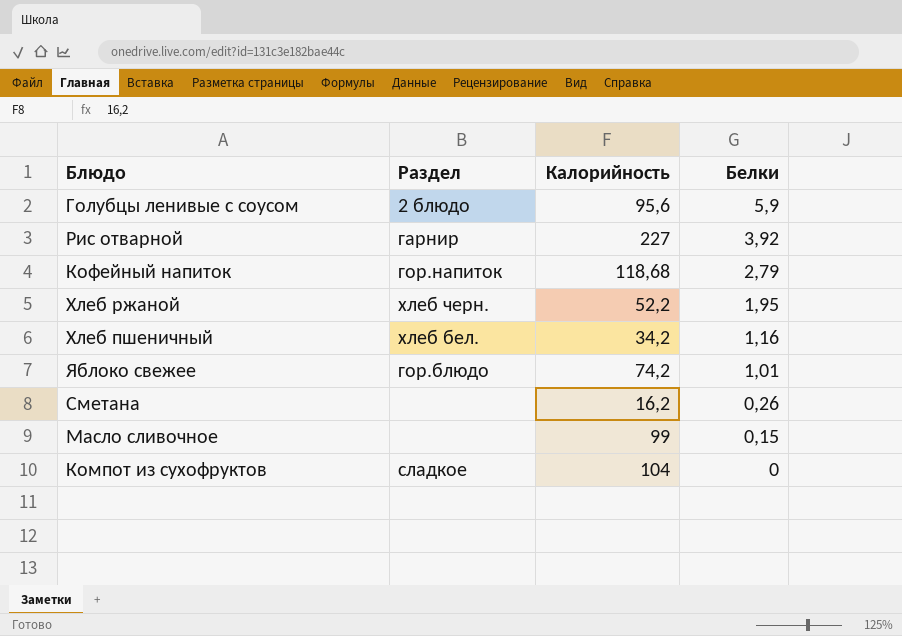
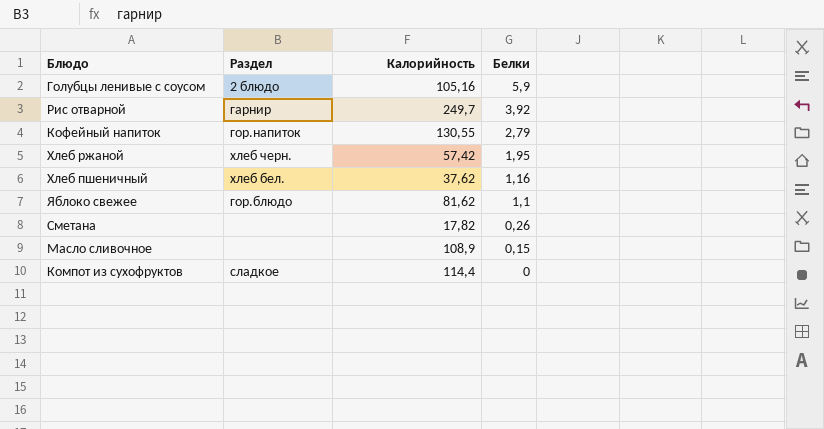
Голубцы ленивые с соусом | Калорийность: 95,6 -> 105,16
Рис отварной | Калорийность: 227 -> 249,7
Кофейный напиток | Калорийность: 118,68 -> 130,55
Хлеб ржаной | Калорийность: 52,2 -> 57,42
Хлеб пшеничный | Калорийность: 34,2 -> 37,62
Яблоко свежее | Калорийность: 74,2 -> 81,62
Яблоко свежее | Белки: 1,01 -> 1,1
Сметана | Калорийность: 16,2 -> 17,82
Масло сливочное | Калорийность: 99 -> 108,9
Компот из сухофруктов | Калорийность: 104 -> 114,4

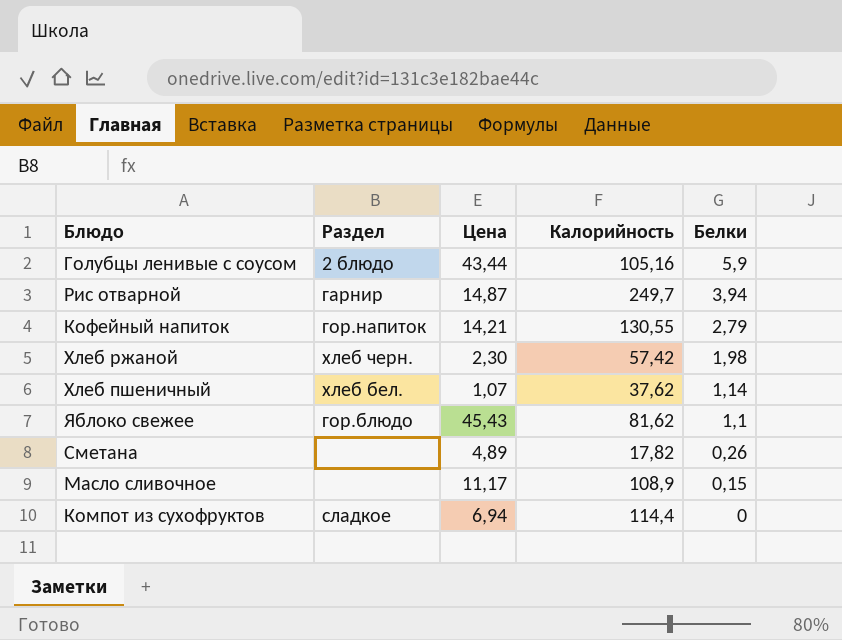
column Цена | position: none -> 3
Рис отварной | Белки: 3,92 -> 3,94
Хлеб ржаной | Белки: 1,95 -> 1,98
Хлеб пшеничный | Белки: 1,16 -> 1,14

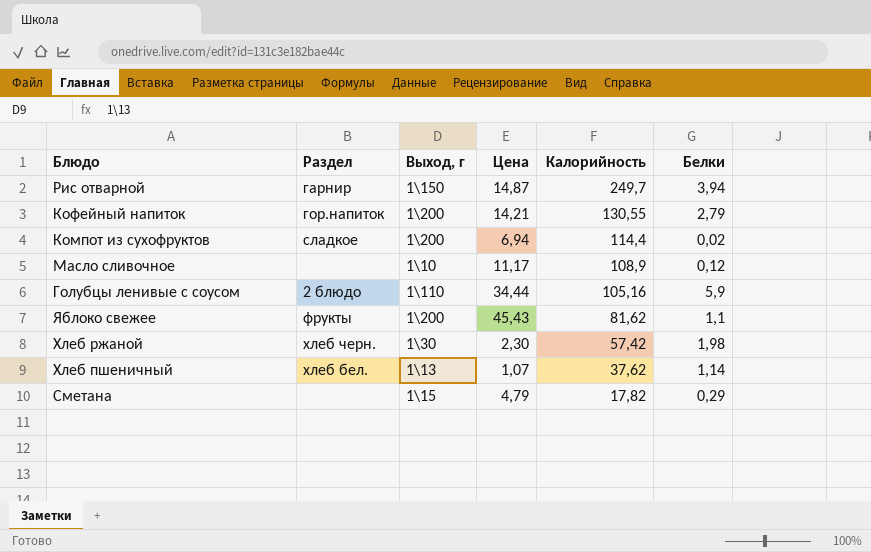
row order: Белки descending -> Калорийность descending
column Выход, г | position: none -> 3
Компот из сухофруктов | Белки: 0 -> 0,02
Масло сливочное | Белки: 0,15 -> 0,12
Голубцы ленивые с соусом | Цена: 43,44 -> 34,44
Яблоко свежее | Раздел: гор.блюдо -> фрукты
Сметана | Цена: 4,89 -> 4,79
Сметана | Белки: 0,26 -> 0,29

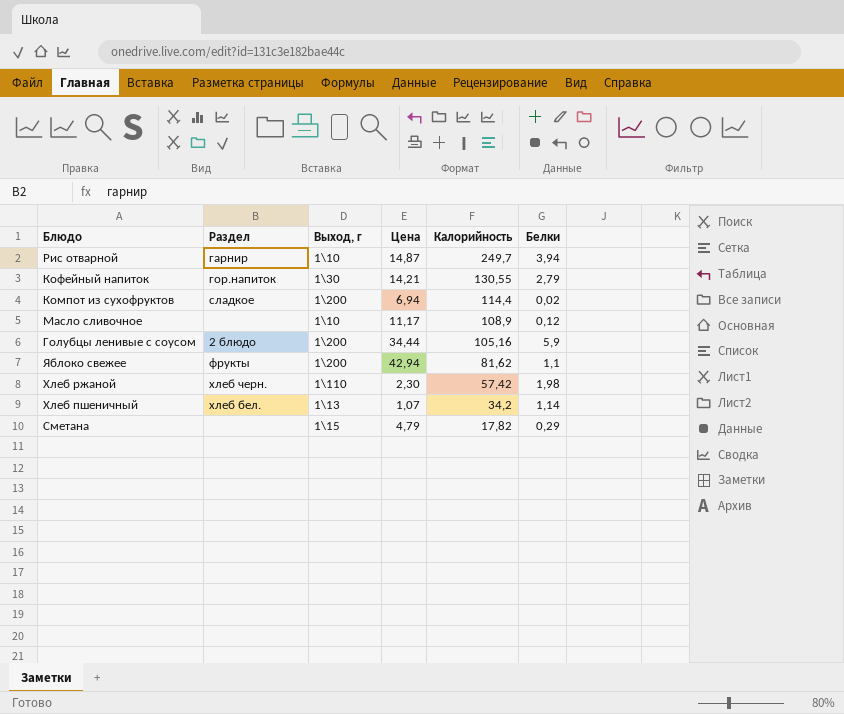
Рис отварной | Выход, г: 1\150 -> 1\10
Кофейный напиток | Выход, г: 1\200 -> 1\30
Голубцы ленивые с соусом | Выход, г: 1\110 -> 1\200
Яблоко свежее | Цена: 45,43 -> 42,94
Хлеб ржаной | Выход, г: 1\30 -> 1\110
Хлеб пшеничный | Калорийность: 37,62 -> 34,2

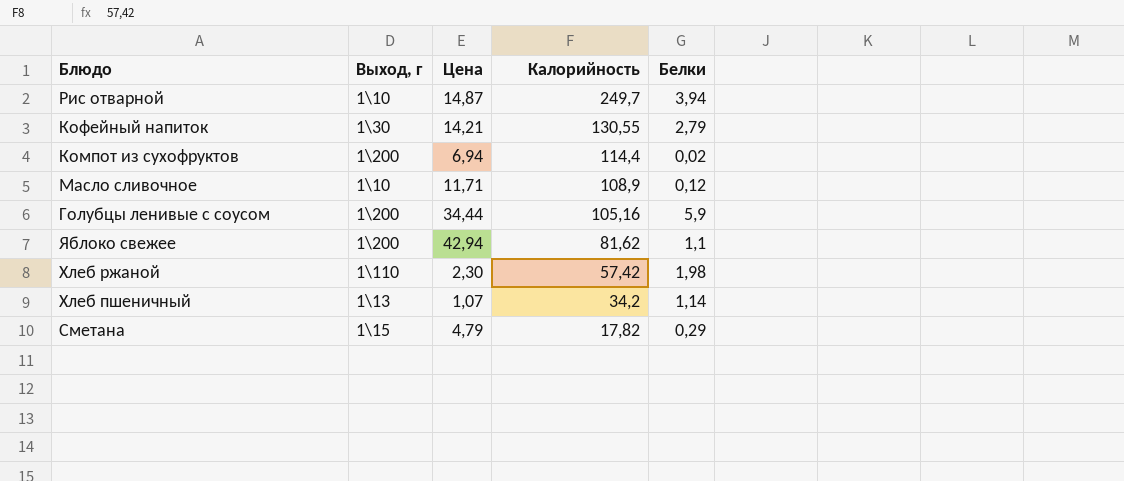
column Раздел | position: 2 -> none
Масло сливочное | Цена: 11,17 -> 11,71

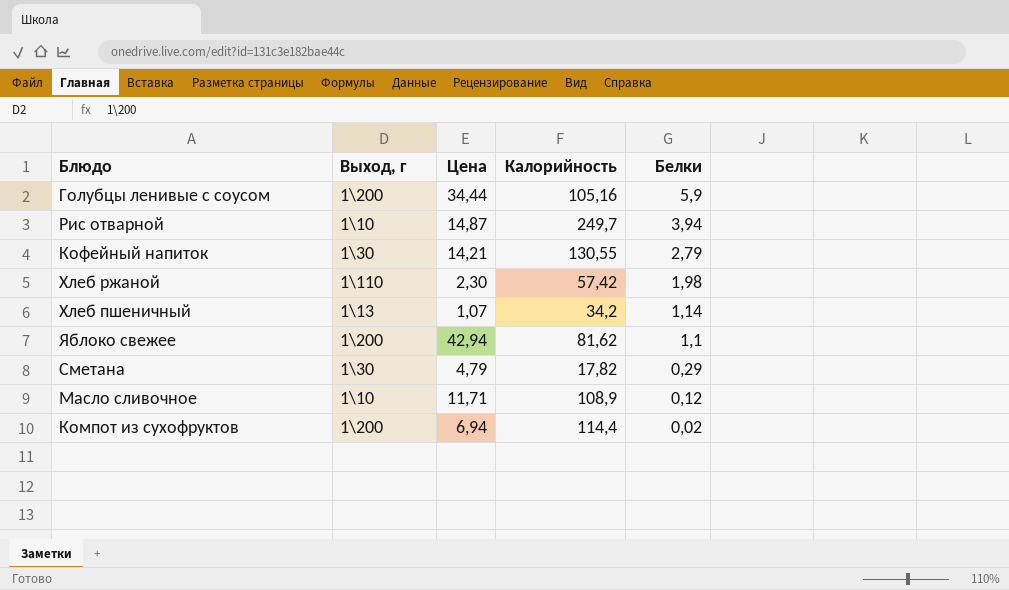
row order: Калорийность descending -> Белки descending
Сметана | Выход, г: 1\15 -> 1\30

